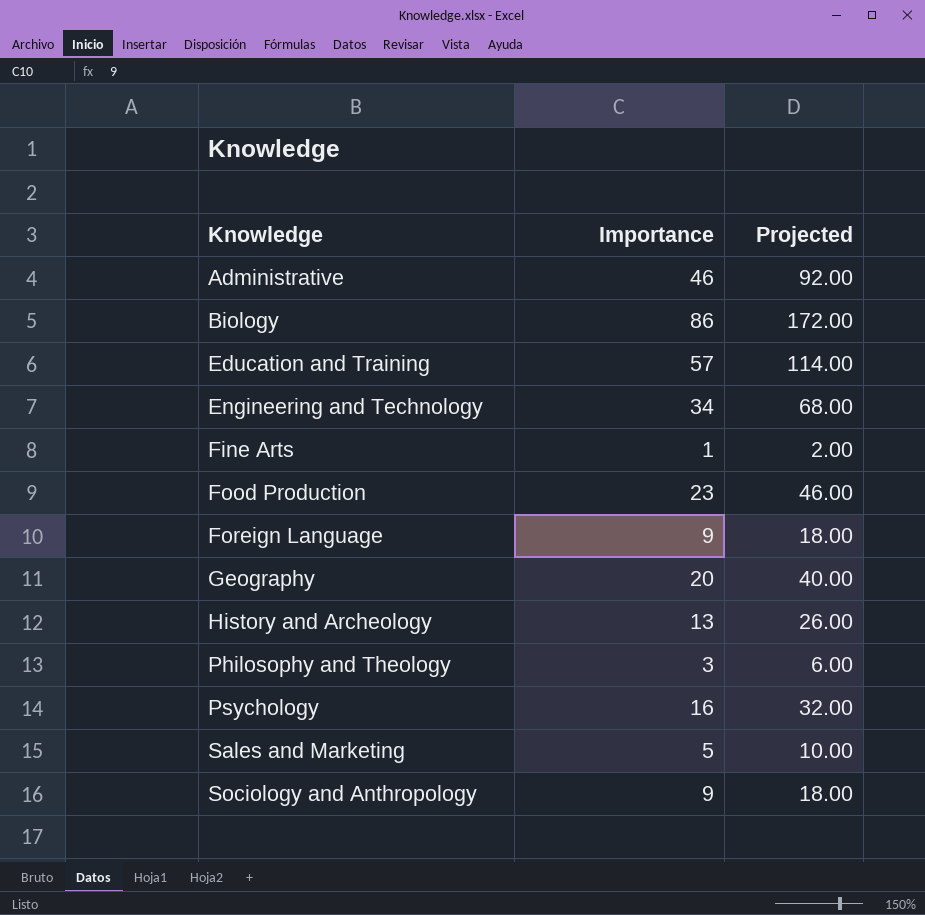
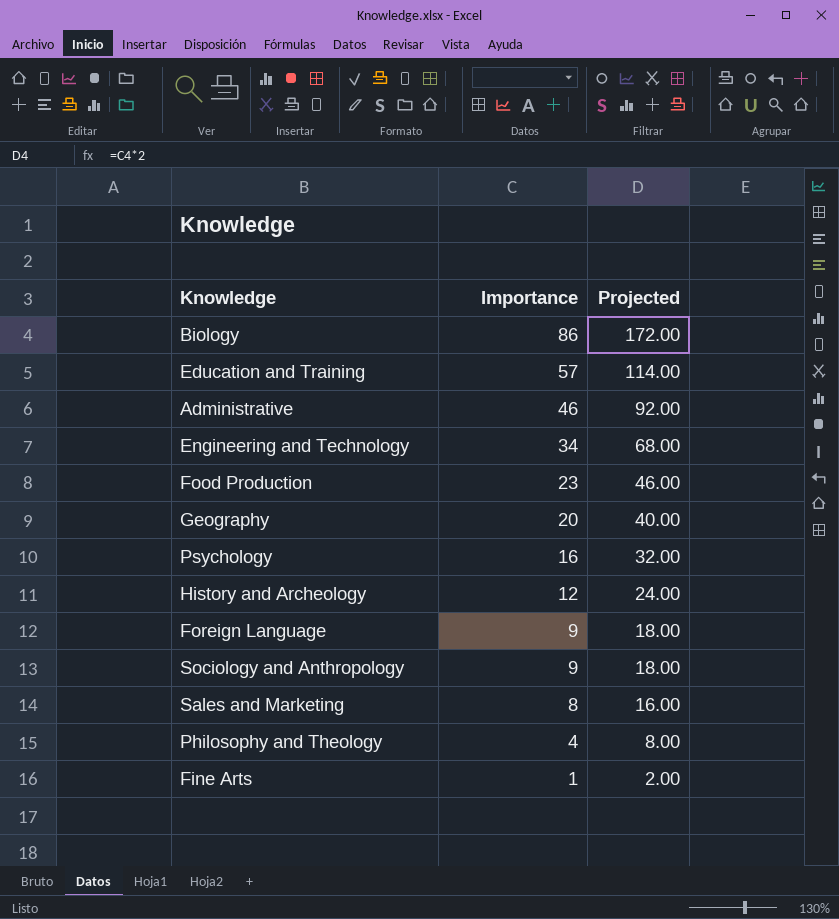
row order: Knowledge ascending -> Importance descending
History and Archeology | Importance: 13 -> 12
History and Archeology | Projected: 26.00 -> 24.00
Sales and Marketing | Importance: 5 -> 8
Sales and Marketing | Projected: 10.00 -> 16.00
Philosophy and Theology | Importance: 3 -> 4
Philosophy and Theology | Projected: 6.00 -> 8.00

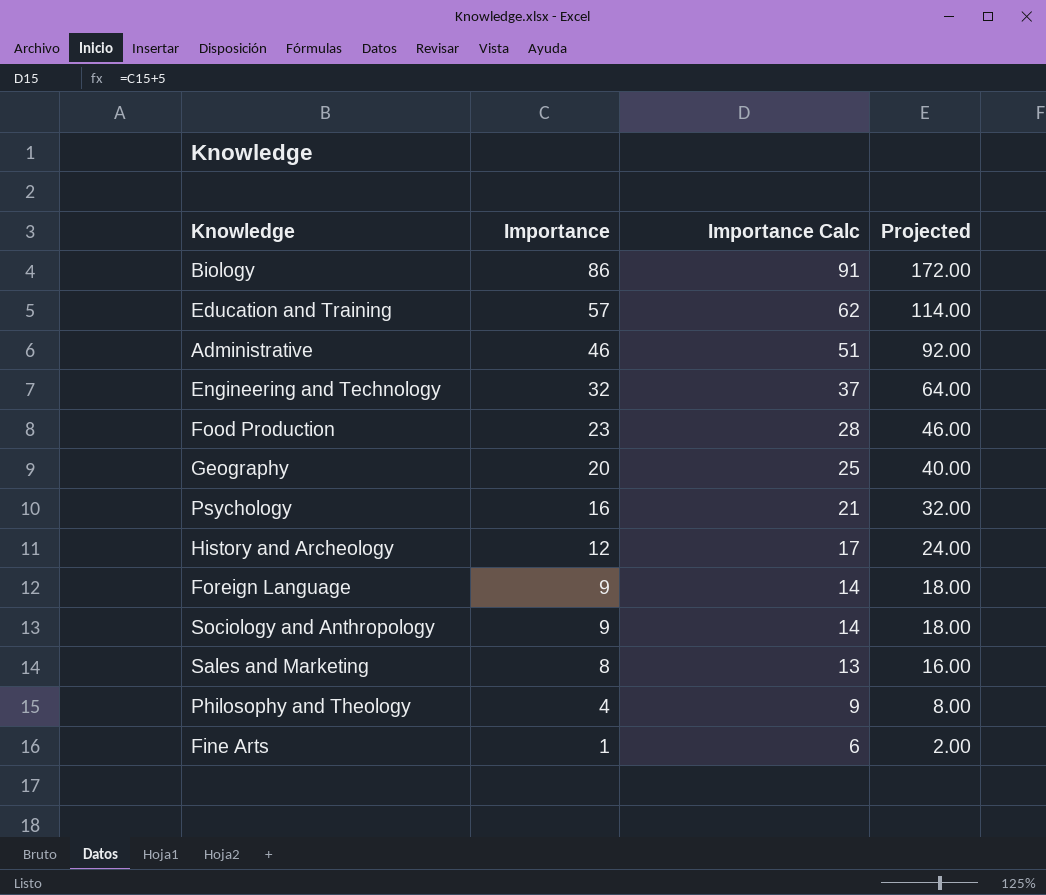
column Importance Calc | formula: none -> [Importance] + 5
Engineering and Technology | Importance: 34 -> 32
Engineering and Technology | Projected: 68.00 -> 64.00

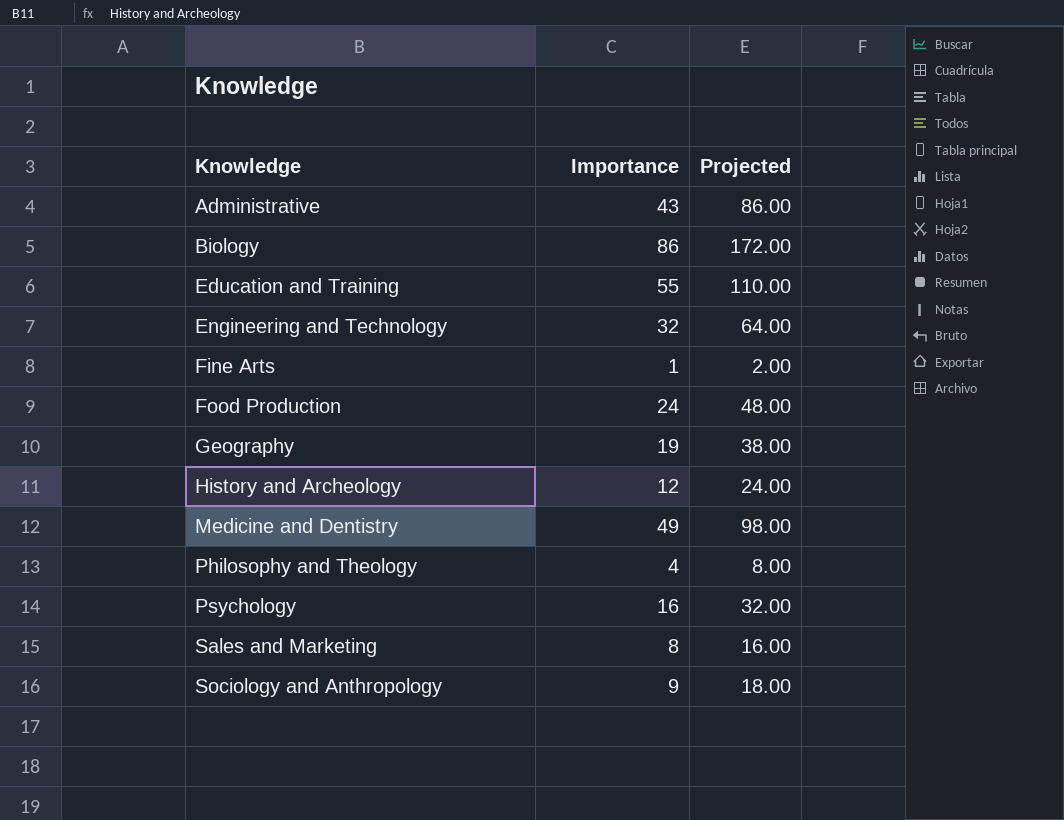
row order: Importance descending -> Knowledge ascending
column Importance Calc | formula: [Importance] + 5 -> none
row Foreign Language: 9 | 14 | 18.00 -> none
Administrative | Importance: 46 -> 43
Administrative | Projected: 92.00 -> 86.00
Education and Training | Importance: 57 -> 55
Education and Training | Projected: 114.00 -> 110.00
Food Production | Importance: 23 -> 24
Food Production | Projected: 46.00 -> 48.00
Geography | Importance: 20 -> 19
Geography | Projected: 40.00 -> 38.00
row Medicine and Dentistry: none -> 49 | 98.00

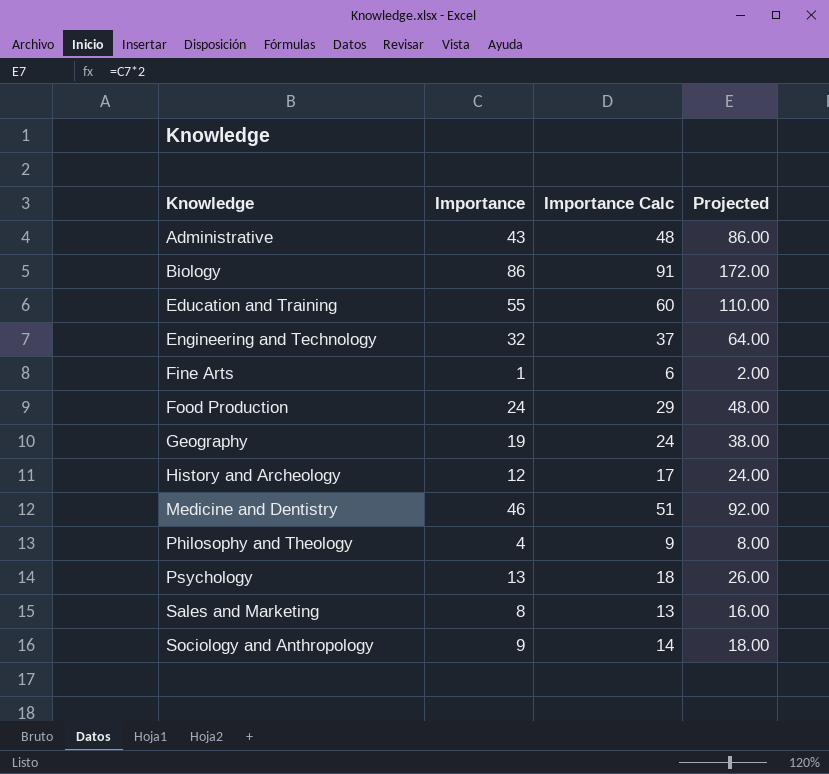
column Importance Calc | formula: none -> [Importance] + 5
Medicine and Dentistry | Importance: 49 -> 46
Medicine and Dentistry | Projected: 98.00 -> 92.00
Psychology | Importance: 16 -> 13
Psychology | Projected: 32.00 -> 26.00

